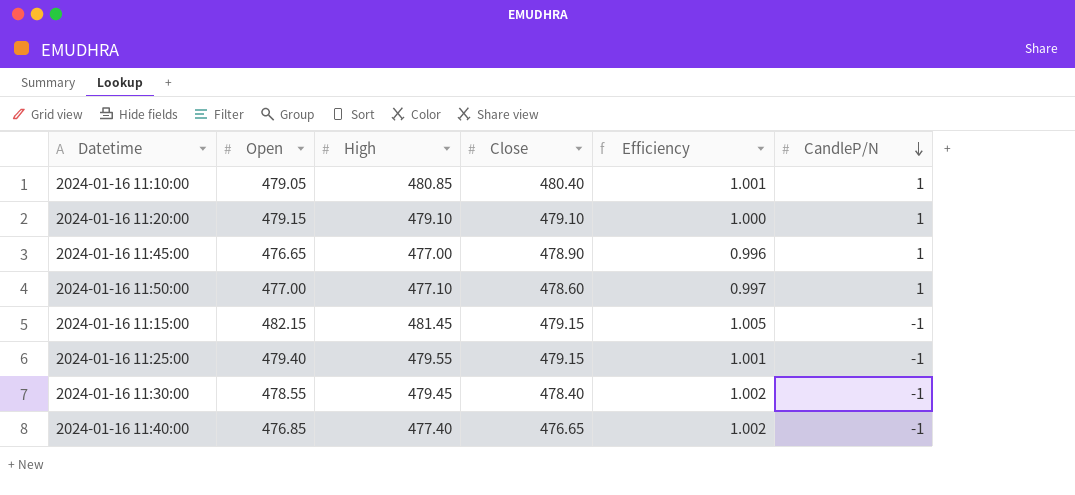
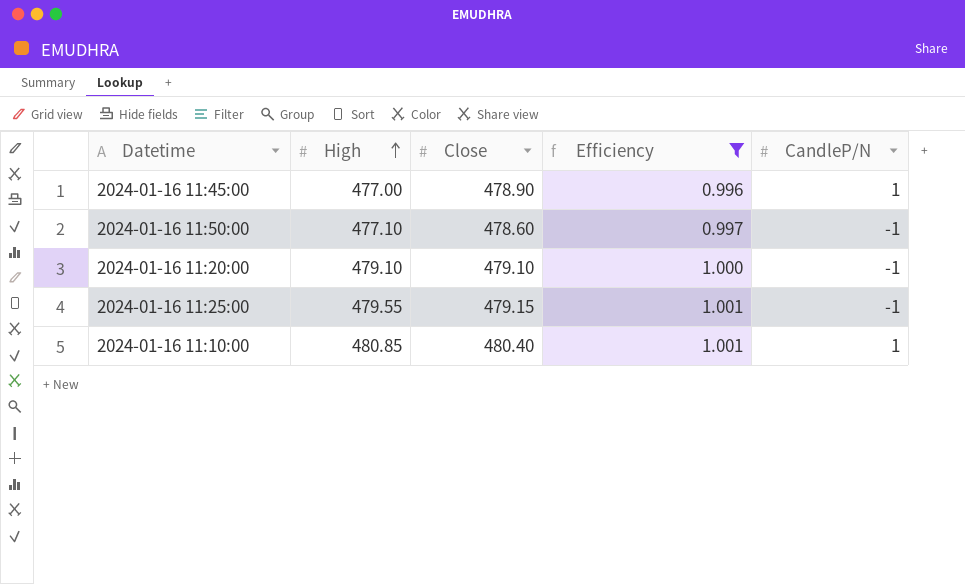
filter: none -> Efficiency <= 1.001
row order: CandleP/N descending -> High ascending
column Open | position: 2 -> none
2024-01-16 11:50:00 | CandleP/N: 1 -> -1
2024-01-16 11:20:00 | CandleP/N: 1 -> -1

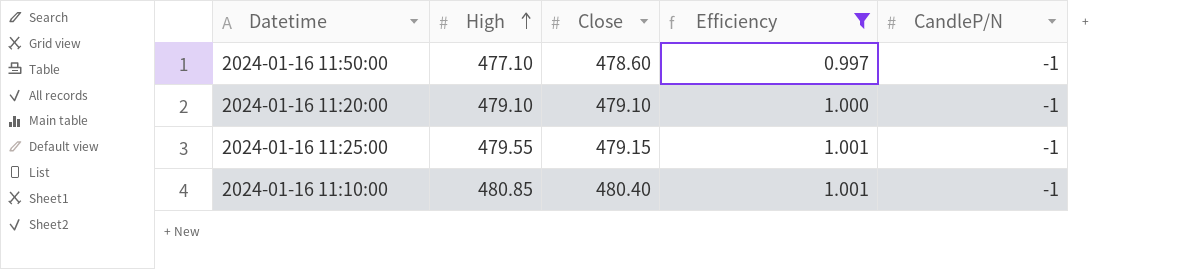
row 2024-01-16 11:45:00: 477.00 | 478.90 | 0.996 | 1 -> none
2024-01-16 11:10:00 | CandleP/N: 1 -> -1

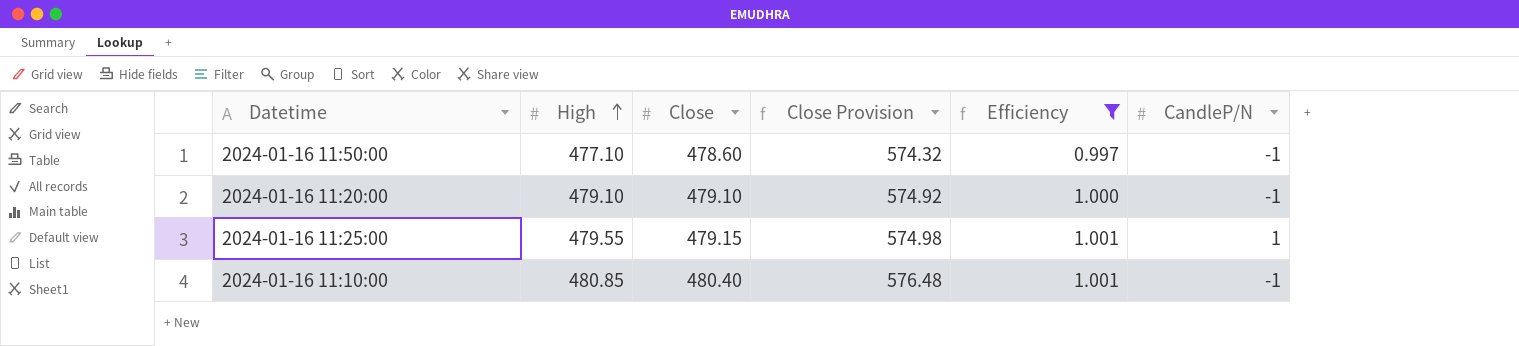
column Close Provision | formula: none -> [Close] * 1.2
2024-01-16 11:25:00 | CandleP/N: -1 -> 1

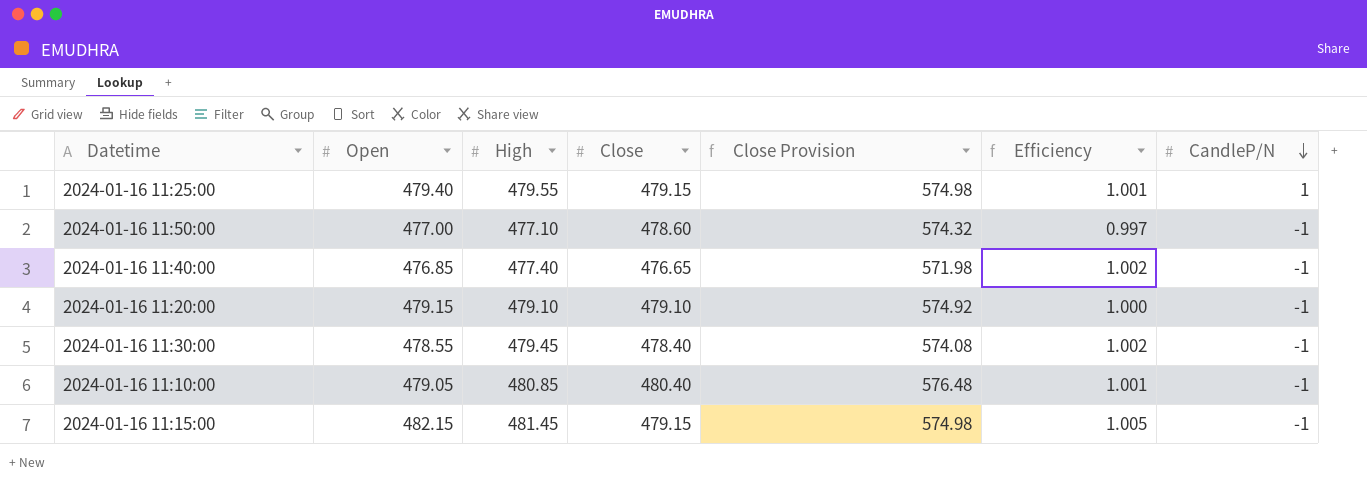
filter: Efficiency <= 1.001 -> none
row order: High ascending -> CandleP/N descending
column Open | position: none -> 2

